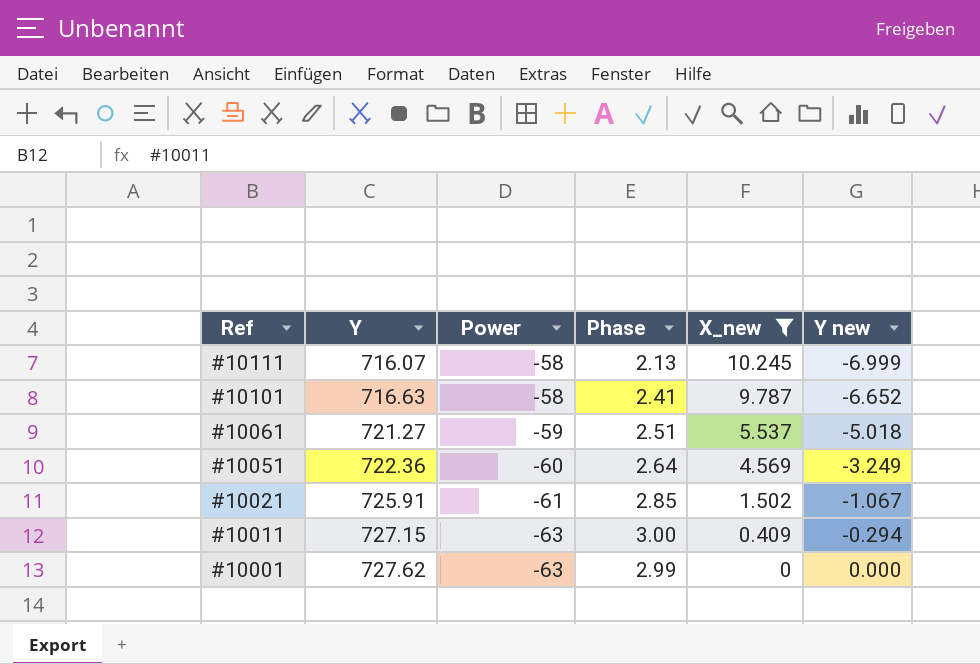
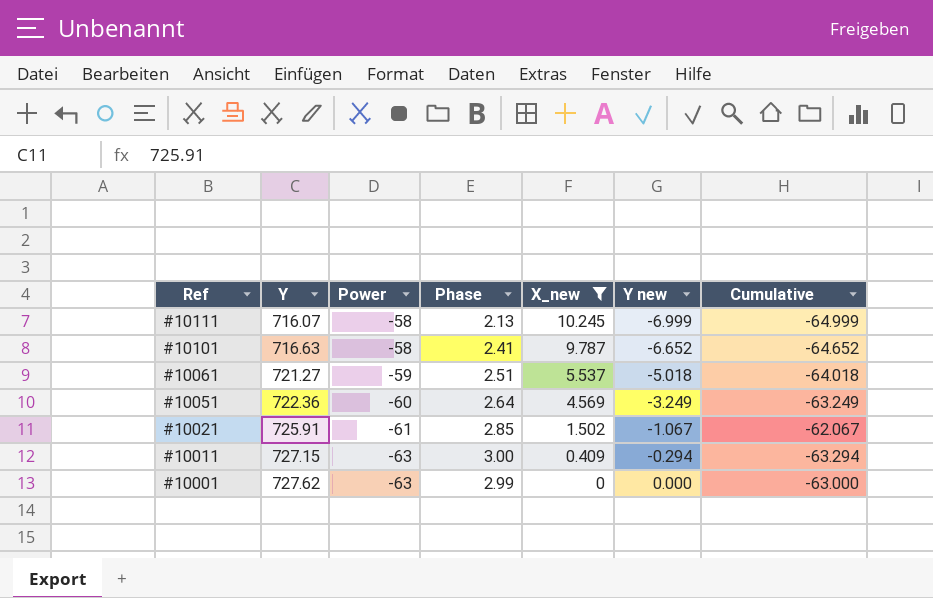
column Cumulative | formula: none -> [Power] + [Y new]

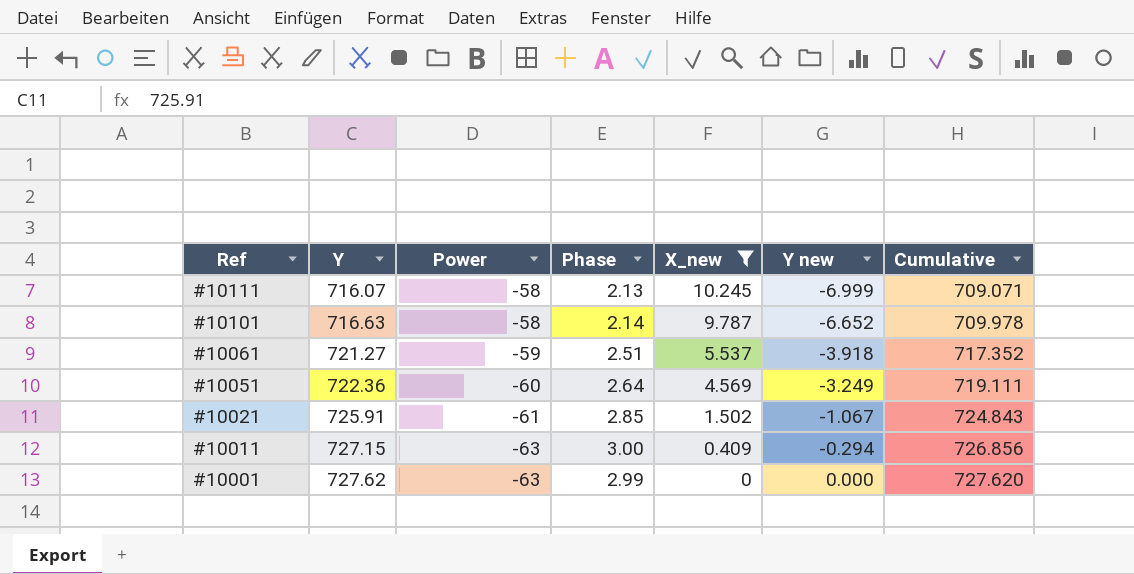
column Cumulative | formula: [Power] + [Y new] -> [Y] + [Y new]
#10101 | Phase: 2.41 -> 2.14
#10061 | Y new: -5.018 -> -3.918

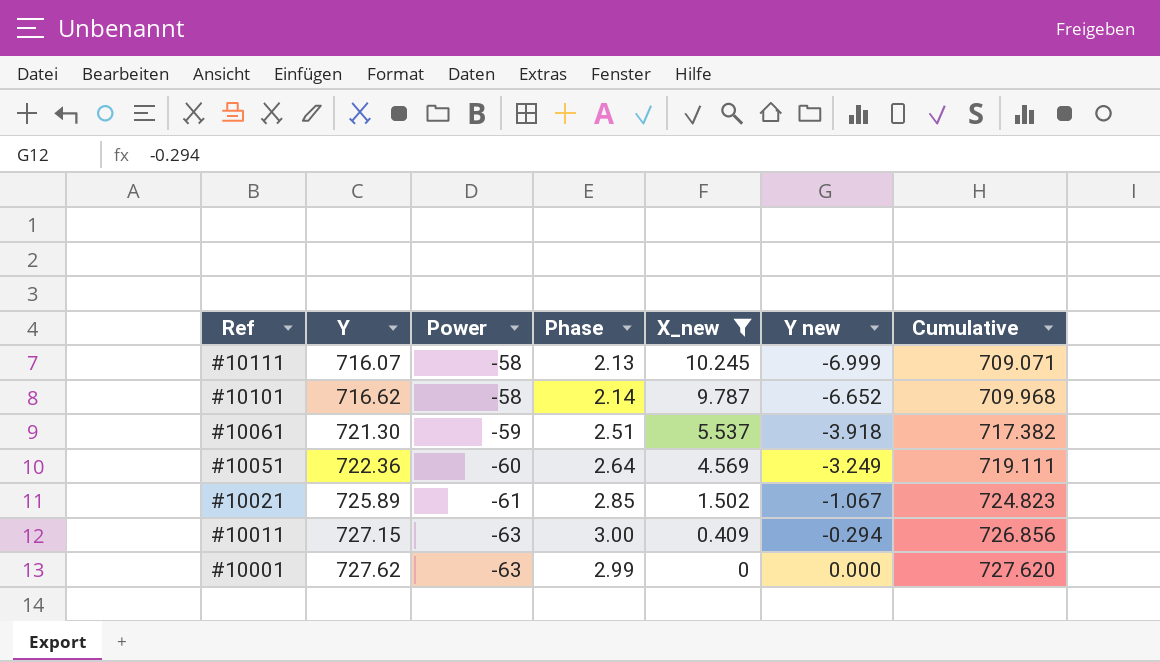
#10101 | Y: 716.63 -> 716.62
#10101 | Cumulative: 709.978 -> 709.968
#10061 | Y: 721.27 -> 721.30
#10061 | Cumulative: 717.352 -> 717.382
#10021 | Y: 725.91 -> 725.89
#10021 | Cumulative: 724.843 -> 724.823

